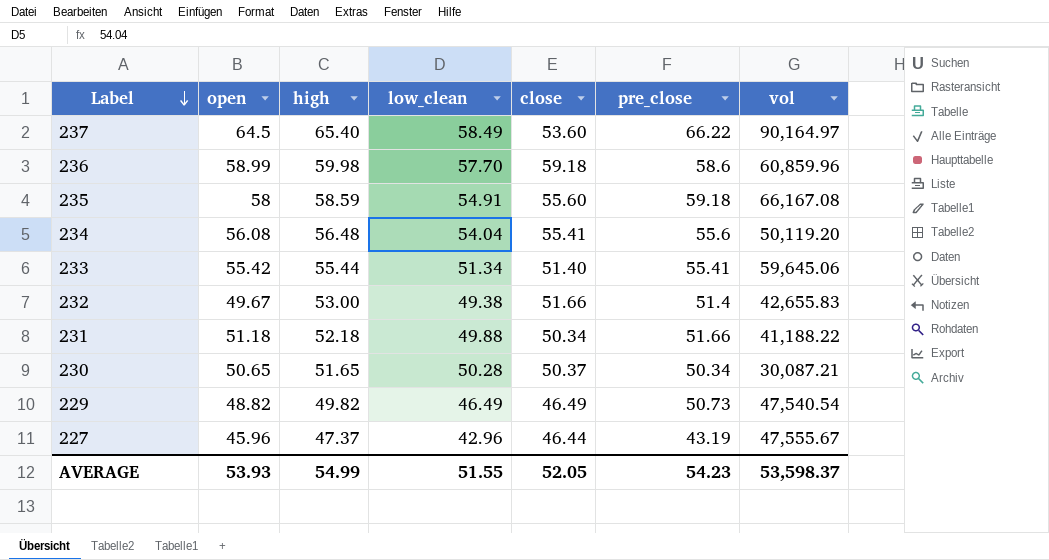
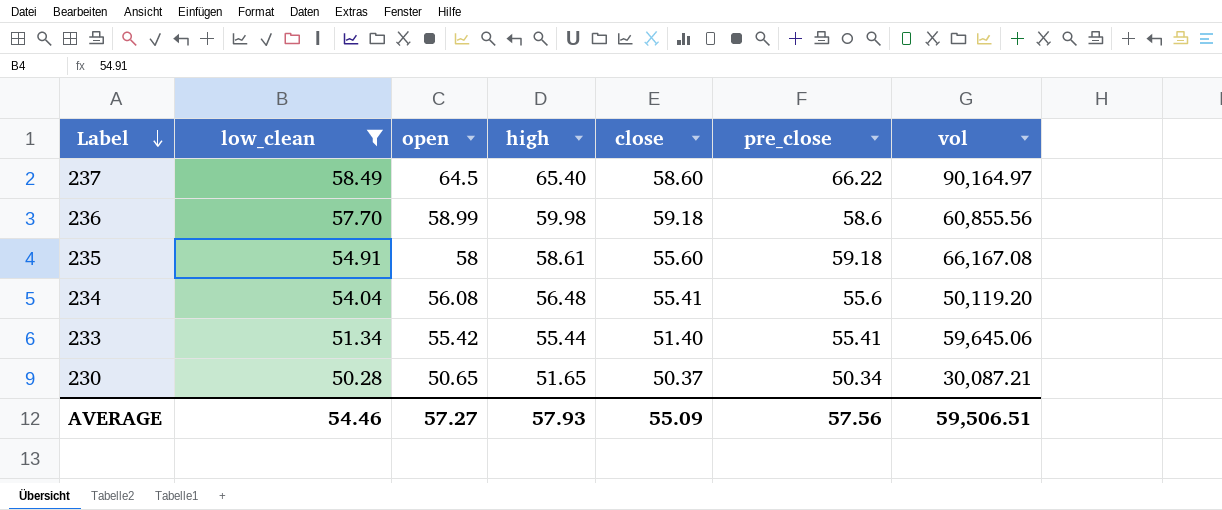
filter: none -> low_clean >= 50.28
column low_clean | position: 4 -> 2
237 | close: 53.60 -> 58.60
236 | vol: 60,859.96 -> 60,855.56
235 | high: 58.59 -> 58.61
AVERAGE | low_clean: 51.55 -> 54.46
AVERAGE | open: 53.93 -> 57.27
AVERAGE | high: 54.99 -> 57.93
AVERAGE | close: 52.05 -> 55.09
AVERAGE | pre_close: 54.23 -> 57.56
AVERAGE | vol: 53,598.37 -> 59,506.51

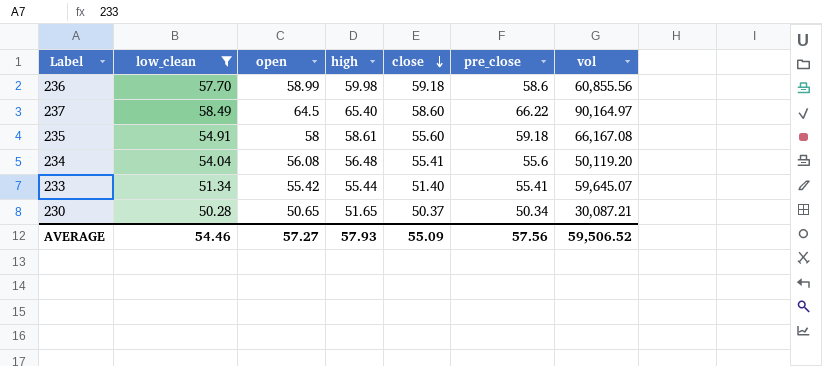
row order: Label descending -> close descending
233 | vol: 59,645.06 -> 59,645.07
AVERAGE | vol: 59,506.51 -> 59,506.52

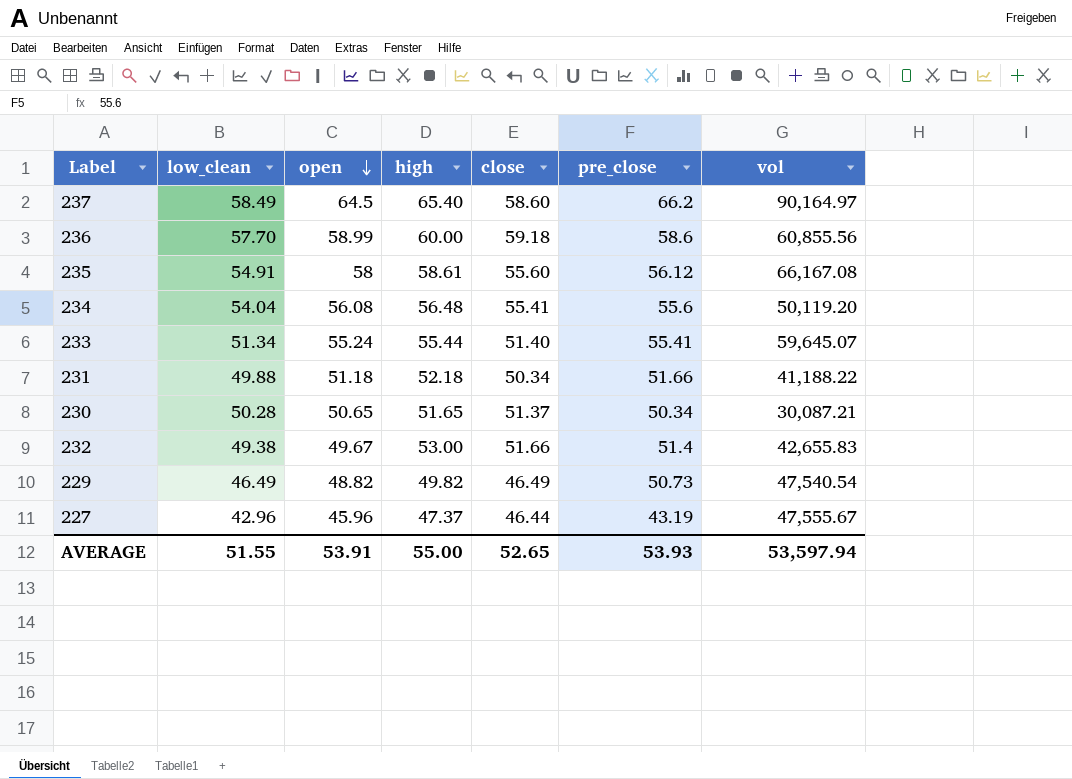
filter: low_clean >= 50.28 -> none
row order: close descending -> open descending
237 | pre_close: 66.22 -> 66.2
236 | high: 59.98 -> 60.00
235 | pre_close: 59.18 -> 56.12
233 | open: 55.42 -> 55.24
230 | close: 50.37 -> 51.37
AVERAGE | low_clean: 54.46 -> 51.55
AVERAGE | open: 57.27 -> 53.91
AVERAGE | high: 57.93 -> 55.00
AVERAGE | close: 55.09 -> 52.65
AVERAGE | pre_close: 57.56 -> 53.93
AVERAGE | vol: 59,506.52 -> 53,597.94

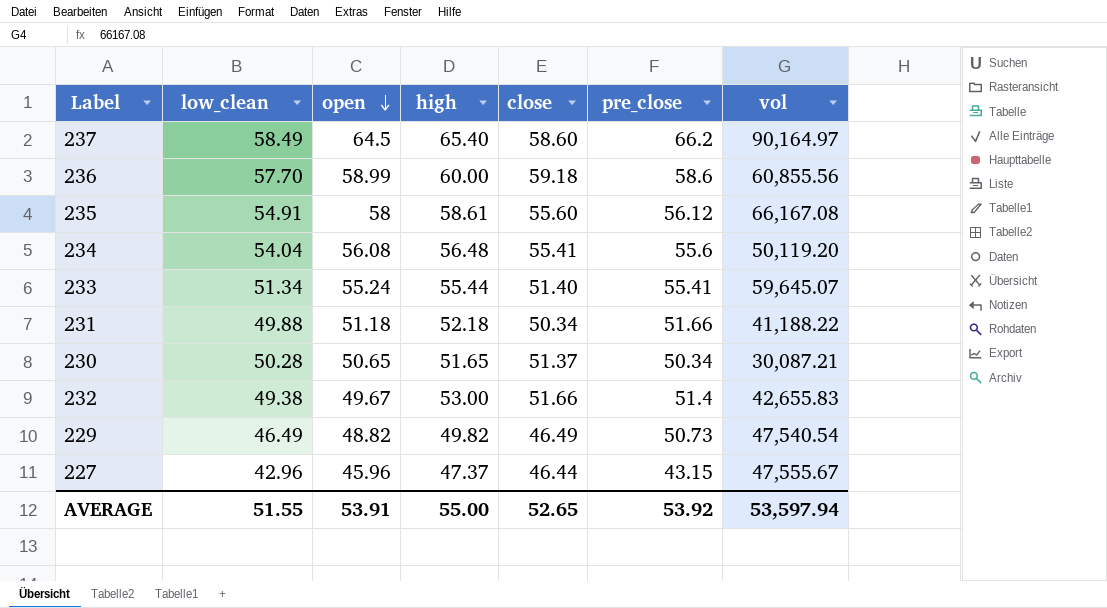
227 | pre_close: 43.19 -> 43.15
AVERAGE | pre_close: 53.93 -> 53.92

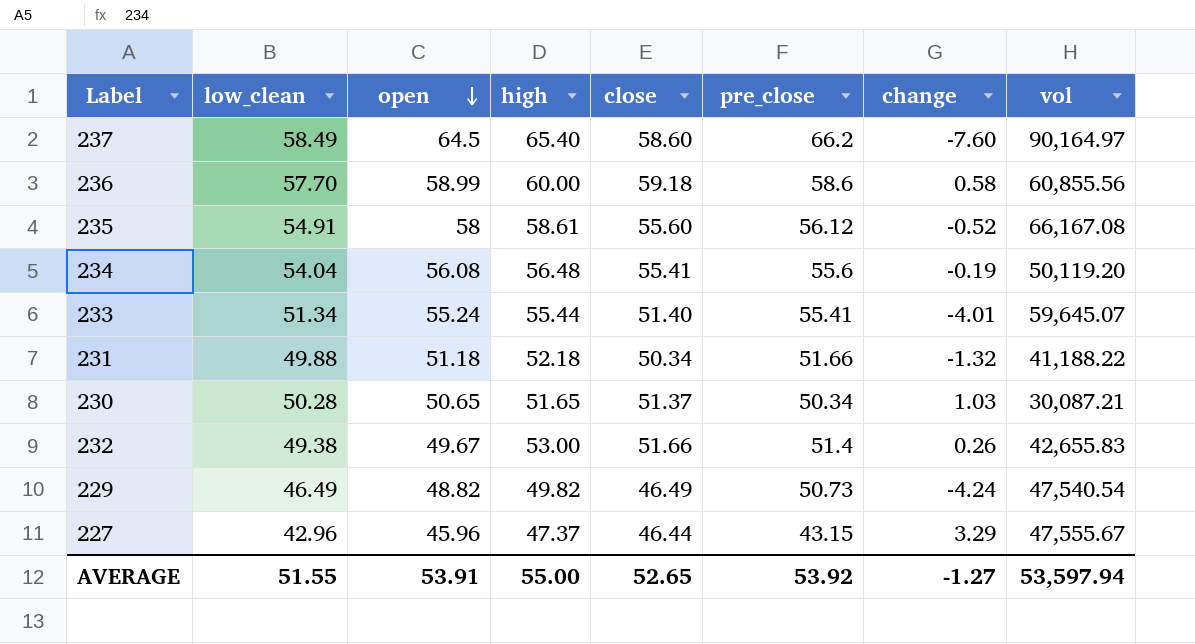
column change | formula: none -> [close] - [pre_close]

